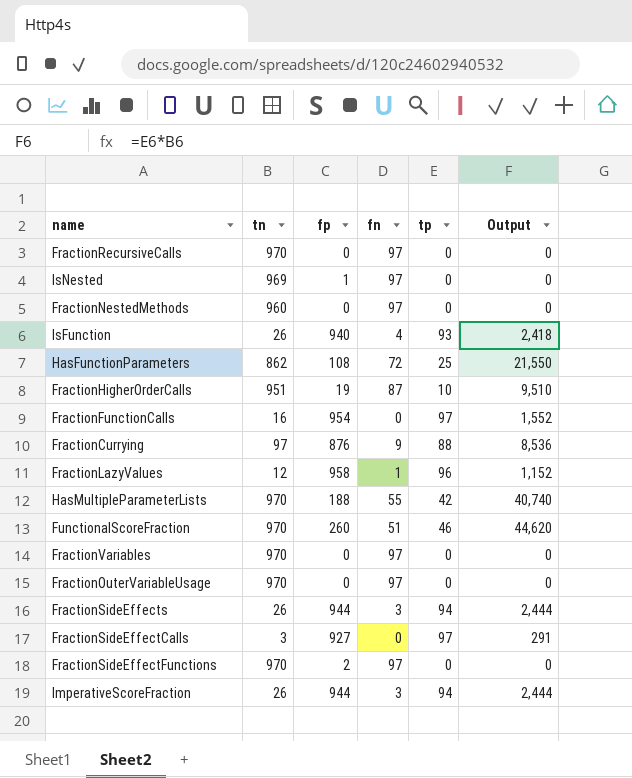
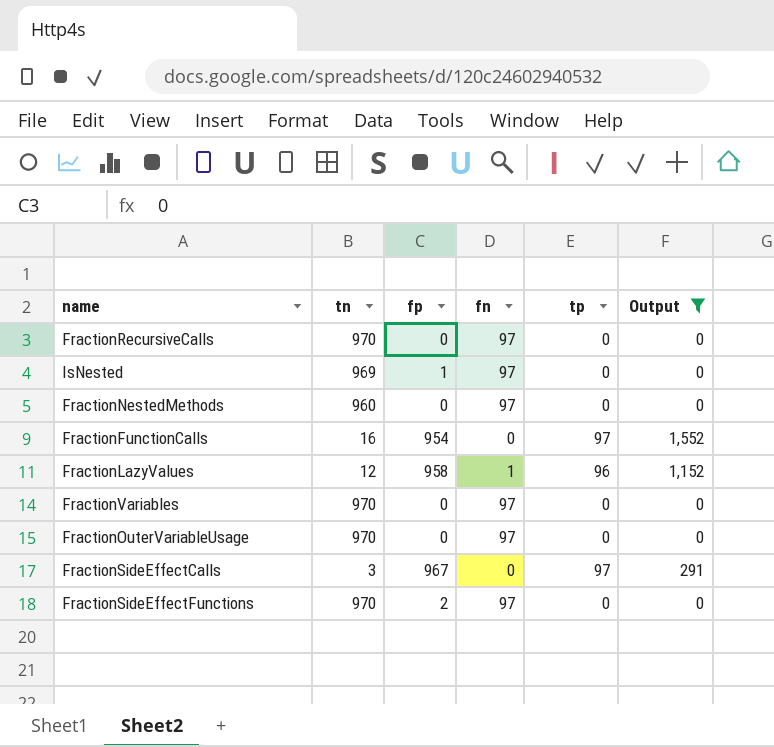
filter: none -> Output <= 1,552
FractionSideEffectCalls | fp: 927 -> 967

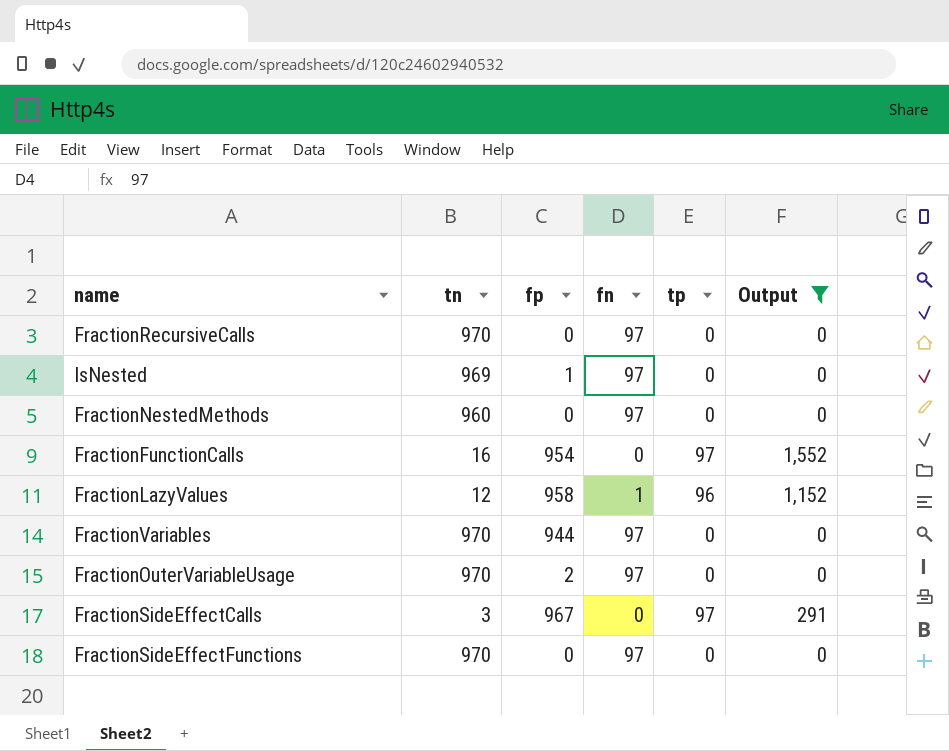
FractionVariables | fp: 0 -> 944
FractionOuterVariableUsage | fp: 0 -> 2
FractionSideEffectFunctions | fp: 2 -> 0

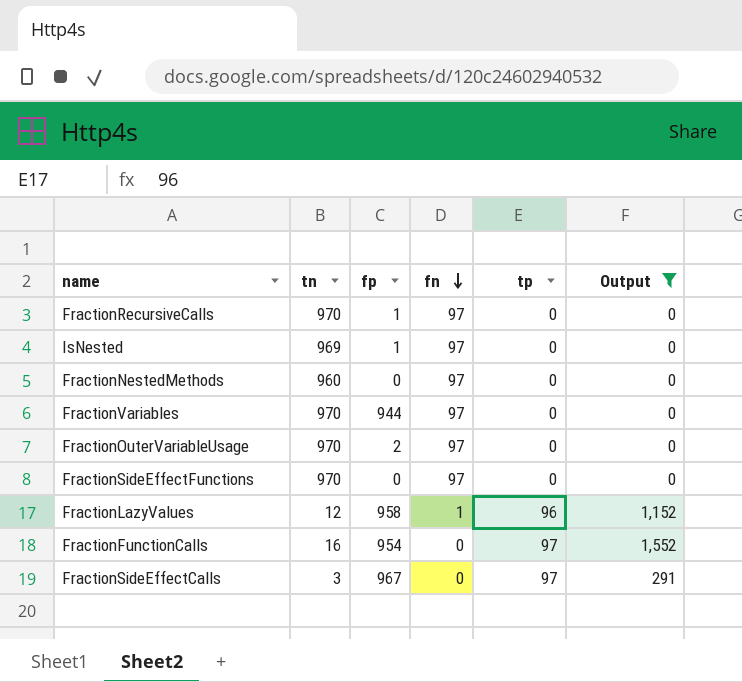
row order: none -> fn descending
FractionRecursiveCalls | fp: 0 -> 1

